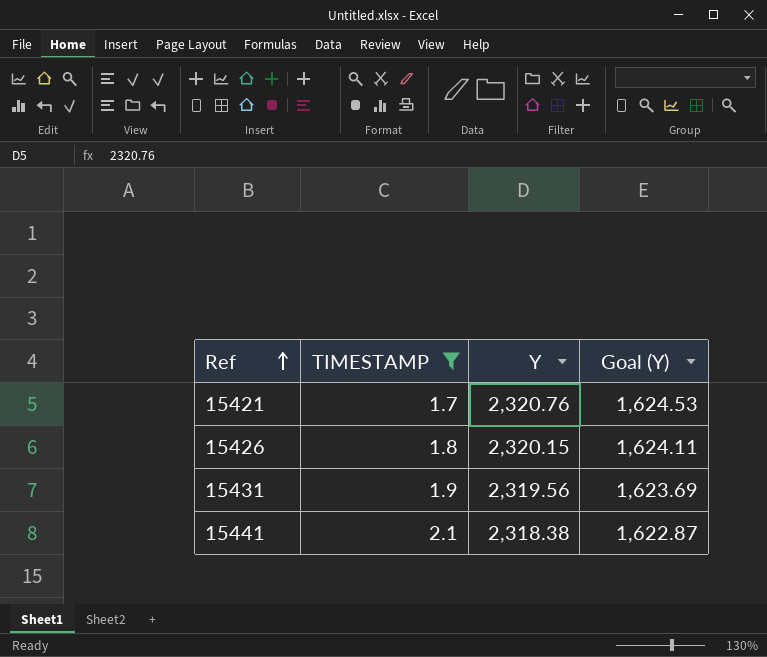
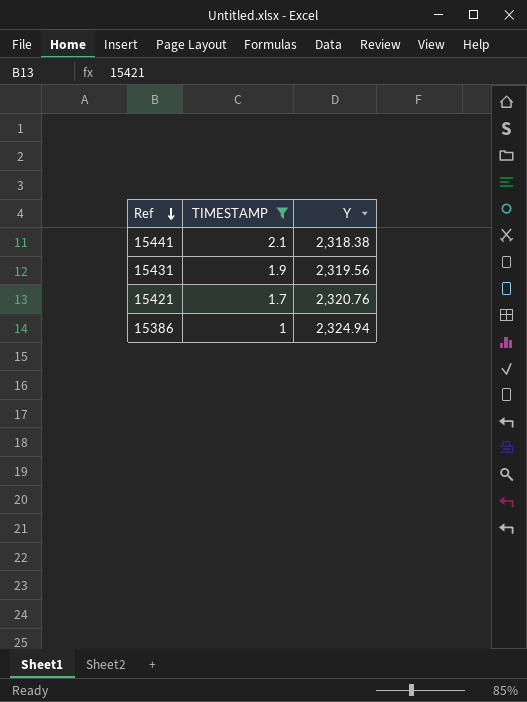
row order: Ref ascending -> Ref descending
column Goal (Y) | formula: [Y] * 0.7 -> none
row 15426: 1.8 | 2,320.15 | 1,624.11 -> none
row 15386: none -> 1 | 2,324.94

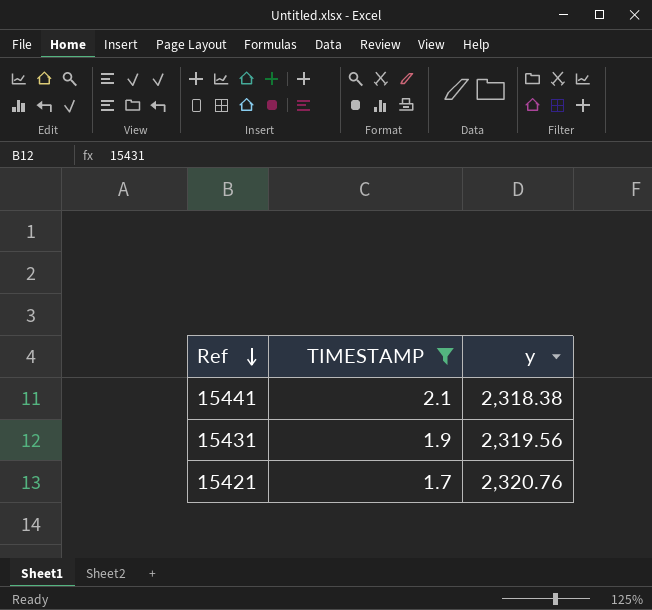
column name: Y -> y
row 15386: 1 | 2,324.94 -> none

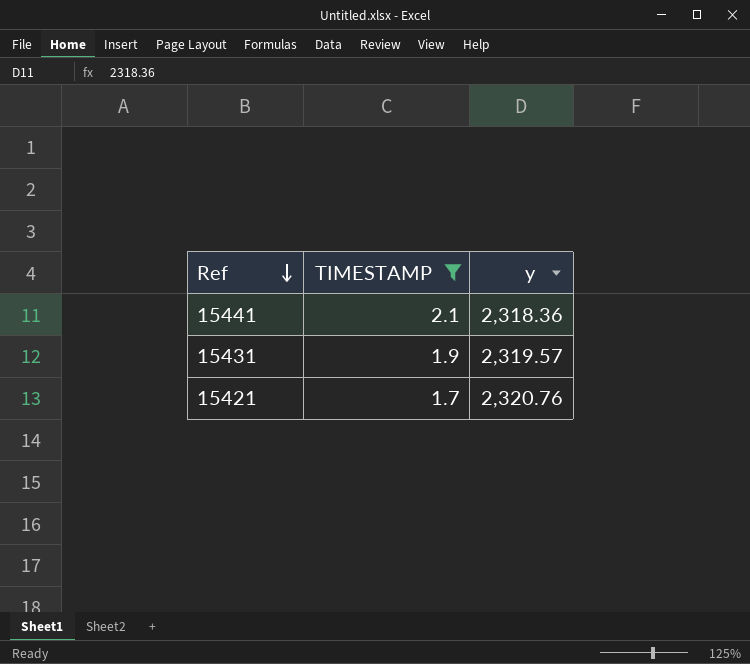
15441 | y: 2,318.38 -> 2,318.36
15431 | y: 2,319.56 -> 2,319.57

